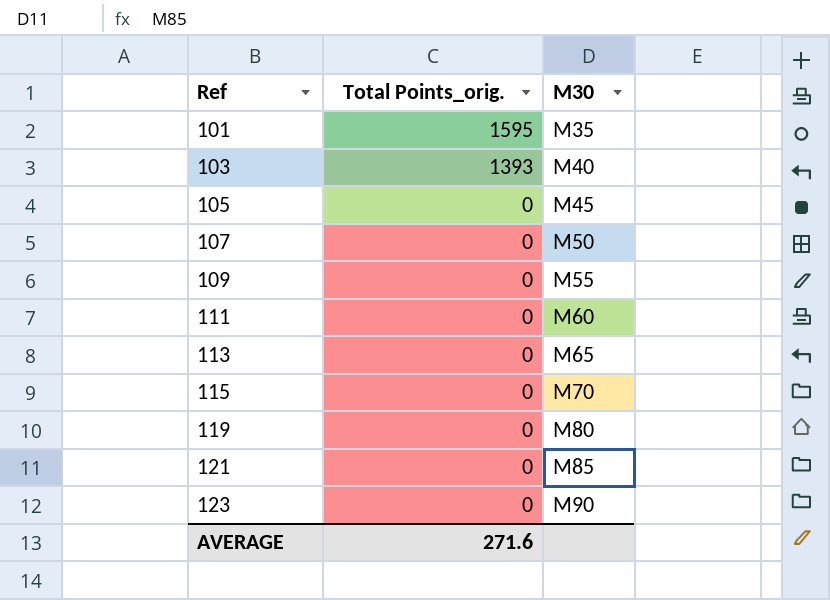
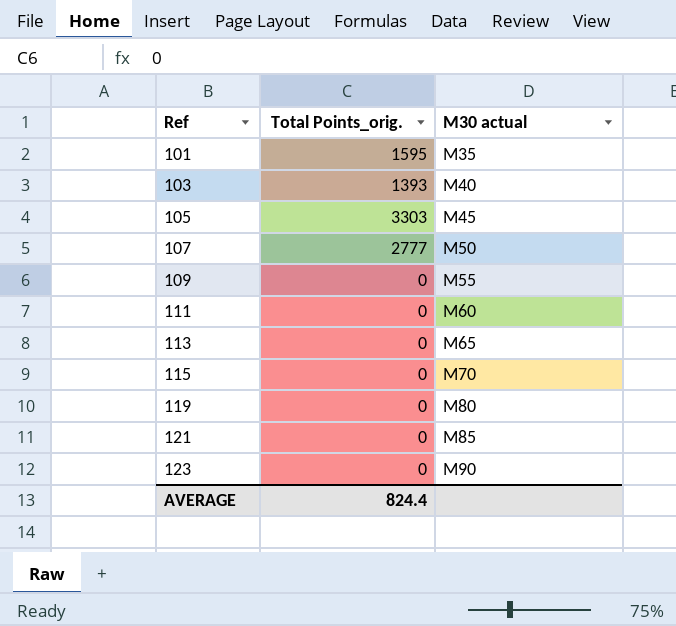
column name: M30 -> M30 actual
105 | Total Points_orig.: 0 -> 3303
107 | Total Points_orig.: 0 -> 2777
AVERAGE | Total Points_orig.: 271.6 -> 824.4

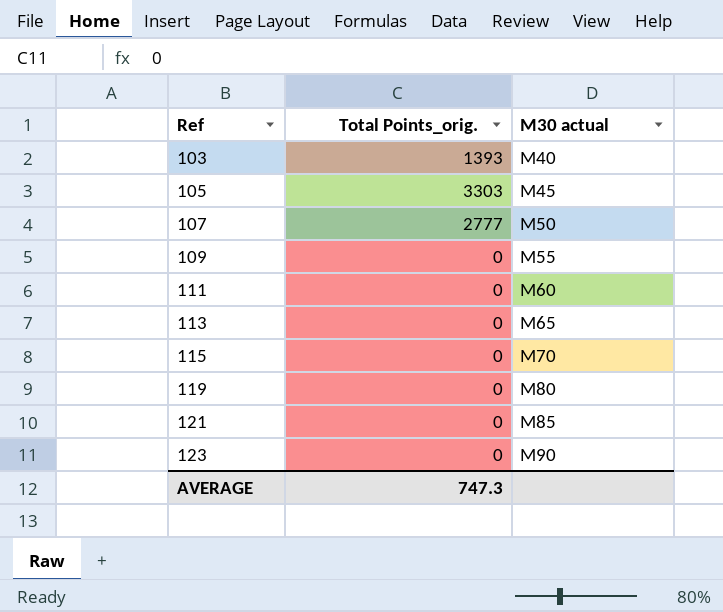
row 101: 1595 | M35 -> none
AVERAGE | Total Points_orig.: 824.4 -> 747.3

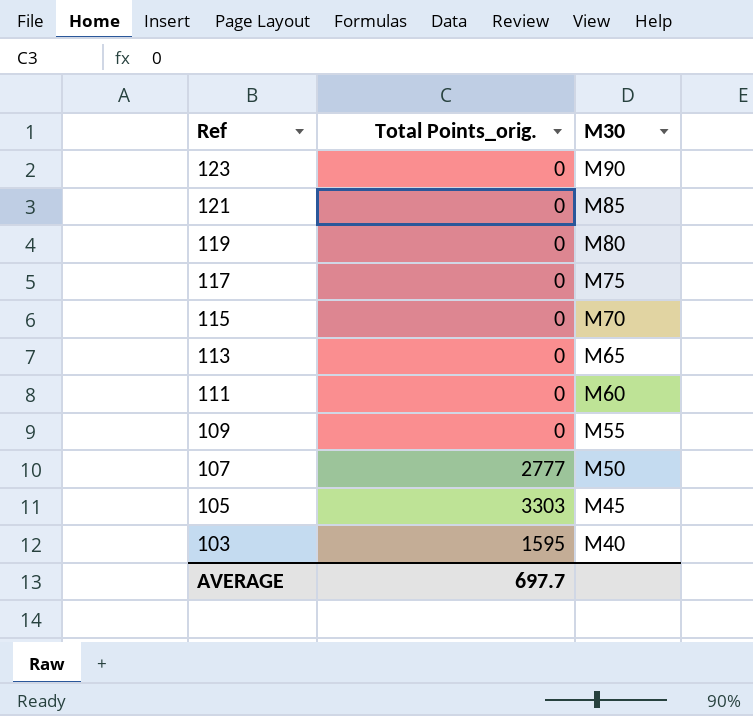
row order: Ref ascending -> Ref descending
column name: M30 actual -> M30
row 117: none -> 0 | M75
103 | Total Points_orig.: 1393 -> 1595
AVERAGE | Total Points_orig.: 747.3 -> 697.7

